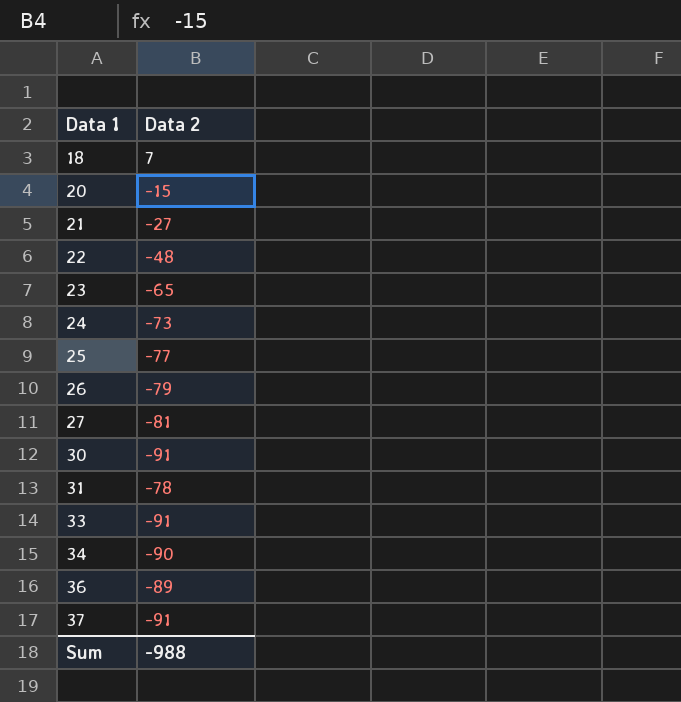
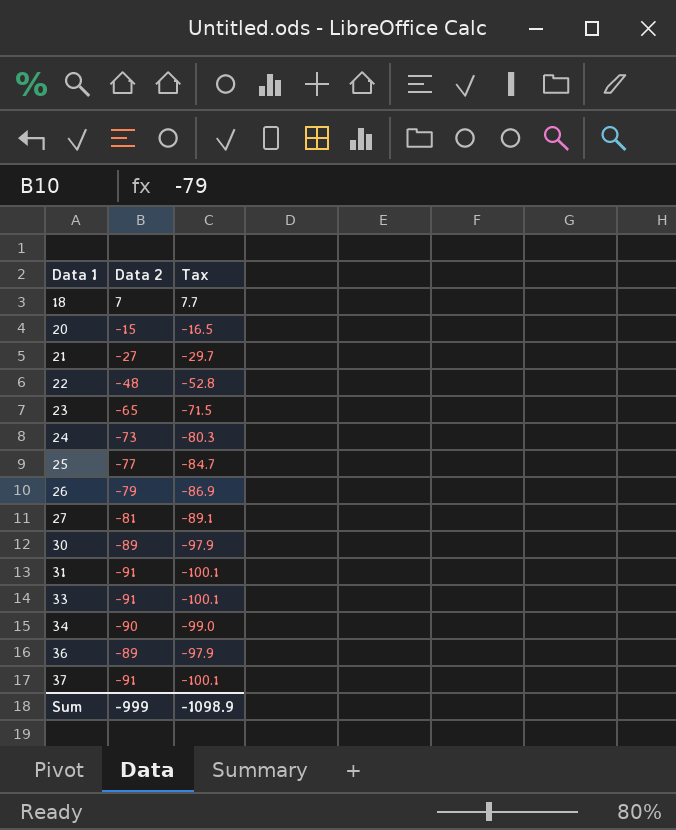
column Tax | formula: none -> [Data 2] * 1.1
30 | Data 2: -91 -> -89
31 | Data 2: -78 -> -91
Sum | Data 2: -988 -> -999

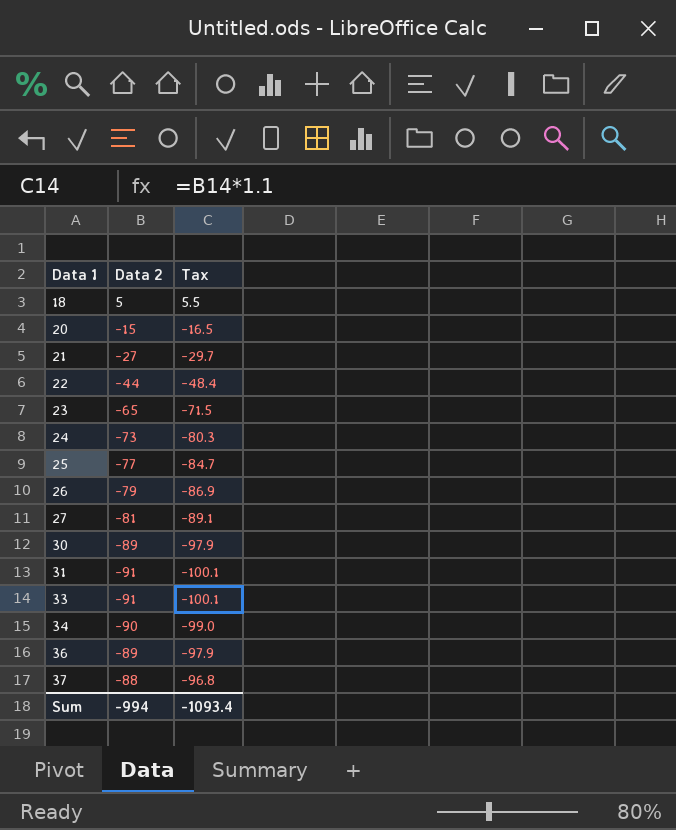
18 | Data 2: 7 -> 5
18 | Tax: 7.7 -> 5.5
22 | Data 2: -48 -> -44
22 | Tax: -52.8 -> -48.4
37 | Data 2: -91 -> -88
37 | Tax: -100.1 -> -96.8
Sum | Data 2: -999 -> -994
Sum | Tax: -1098.9 -> -1093.4

